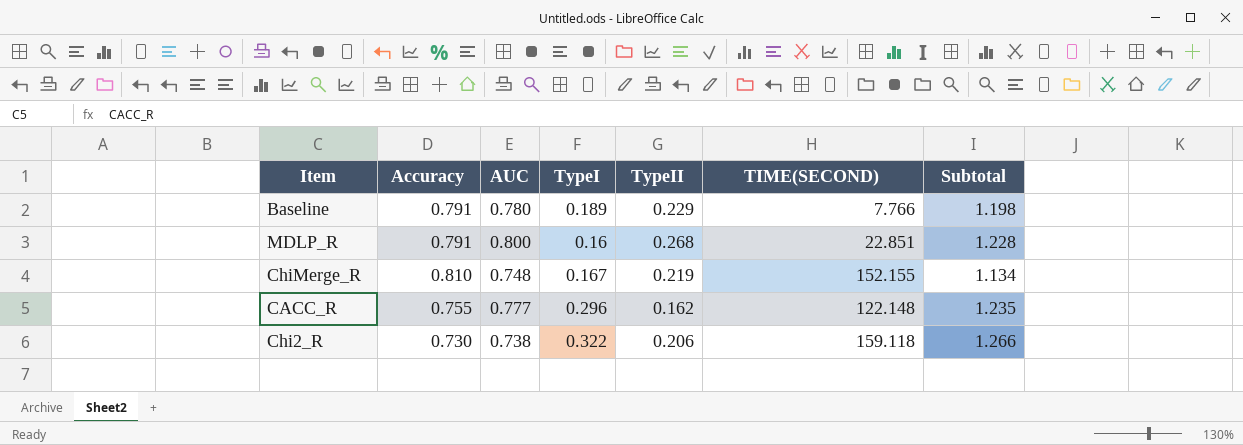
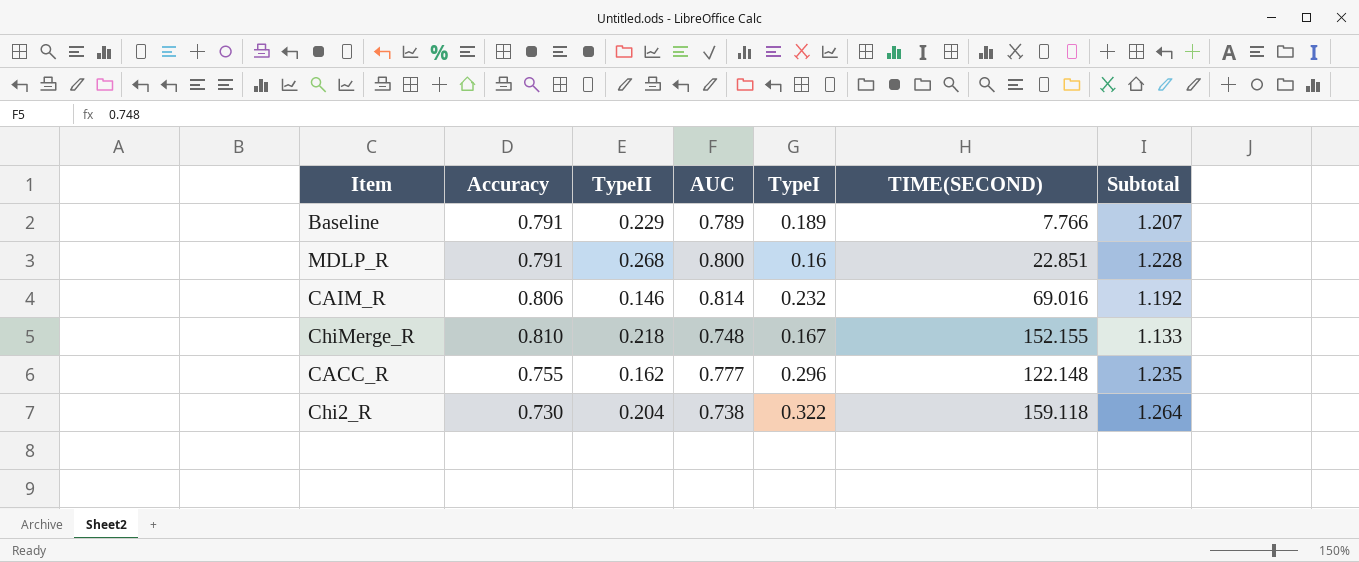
column TypeII | position: 5 -> 3
Baseline | AUC: 0.780 -> 0.789
Baseline | Subtotal: 1.198 -> 1.207
row CAIM_R: none -> 0.806 | 0.146 | 0.814 | 0.232 | 69.016 | 1.192
ChiMerge_R | TypeII: 0.219 -> 0.218
ChiMerge_R | Subtotal: 1.134 -> 1.133
Chi2_R | TypeII: 0.206 -> 0.204
Chi2_R | Subtotal: 1.266 -> 1.264

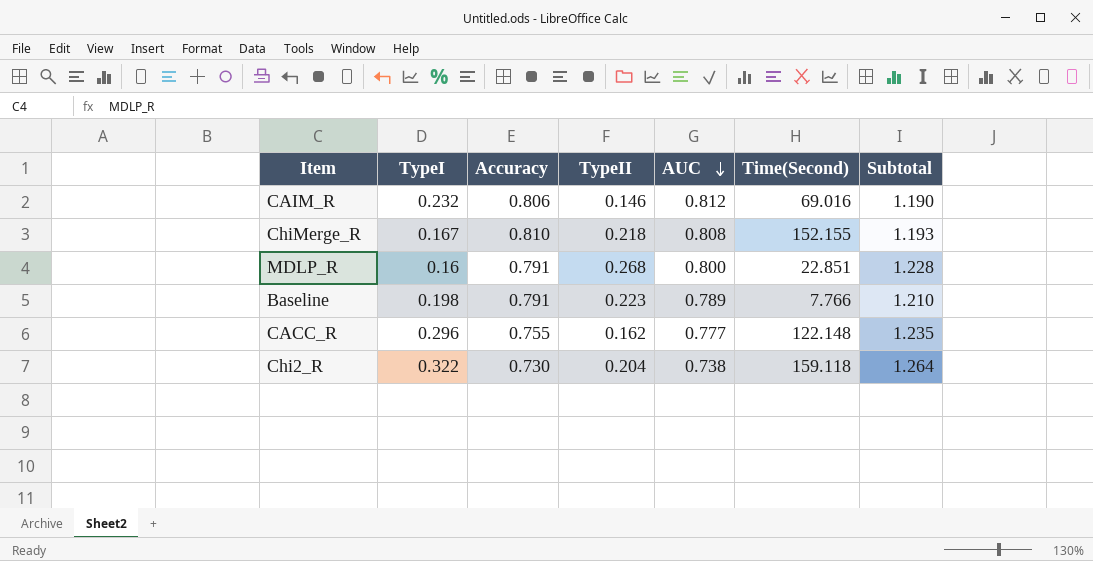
row order: none -> AUC descending
column TypeI | position: 5 -> 2
column name: TIME(SECOND) -> Time(Second)
CAIM_R | AUC: 0.814 -> 0.812
CAIM_R | Subtotal: 1.192 -> 1.190
ChiMerge_R | AUC: 0.748 -> 0.808
ChiMerge_R | Subtotal: 1.133 -> 1.193
Baseline | TypeI: 0.189 -> 0.198
Baseline | TypeII: 0.229 -> 0.223
Baseline | Subtotal: 1.207 -> 1.210

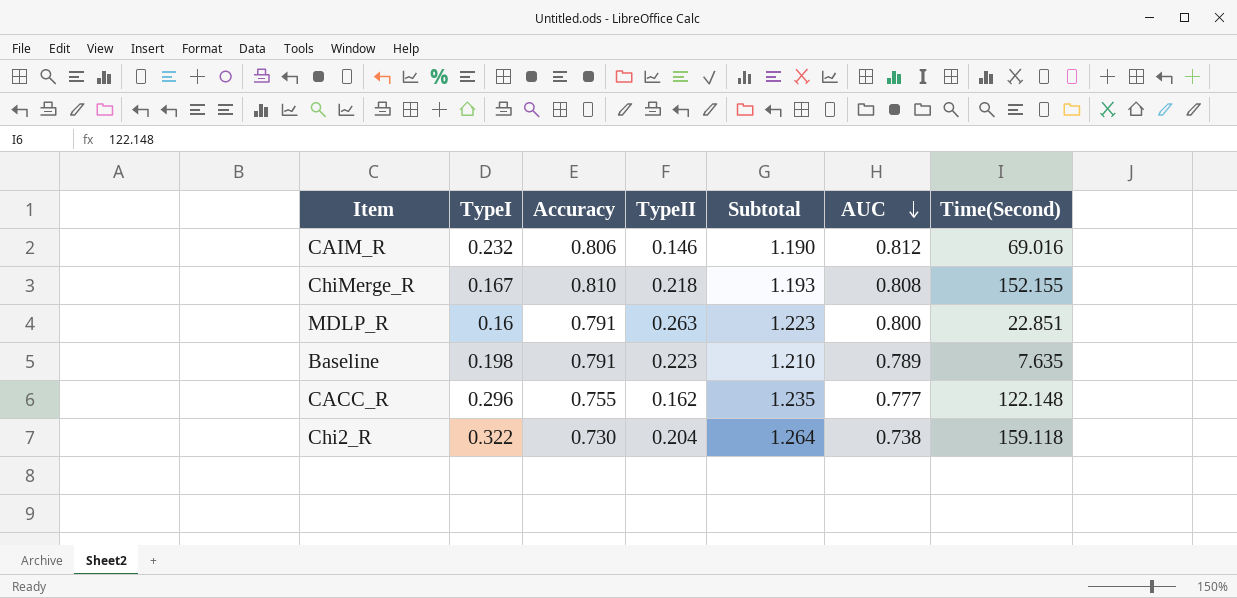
column Subtotal | position: 7 -> 5
MDLP_R | TypeII: 0.268 -> 0.263
MDLP_R | Subtotal: 1.228 -> 1.223
Baseline | Time(Second): 7.766 -> 7.635

